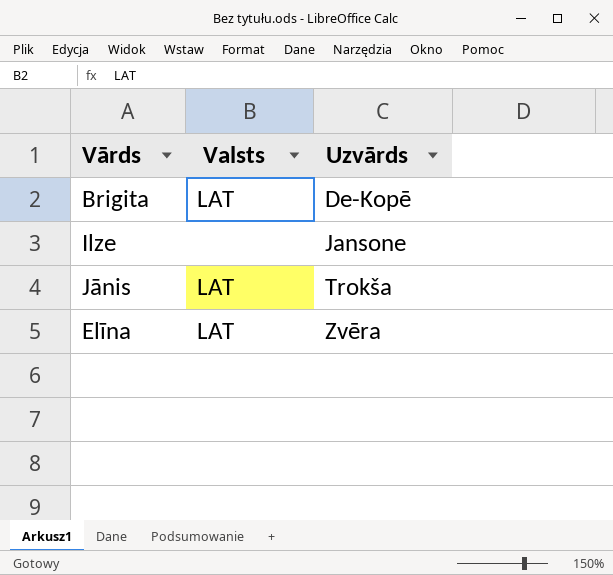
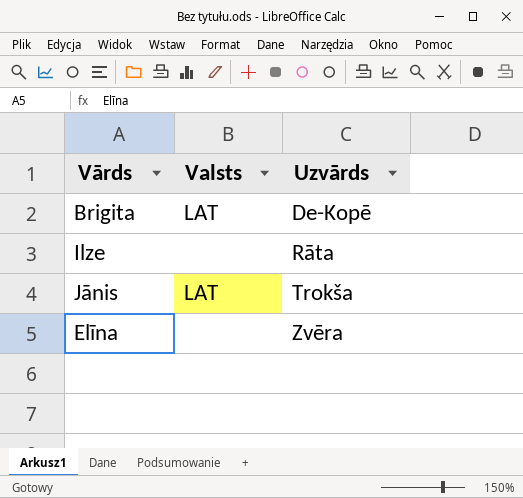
Ilze | Uzvārds: Jansone -> Rāta
Elīna | Valsts: LAT -> none

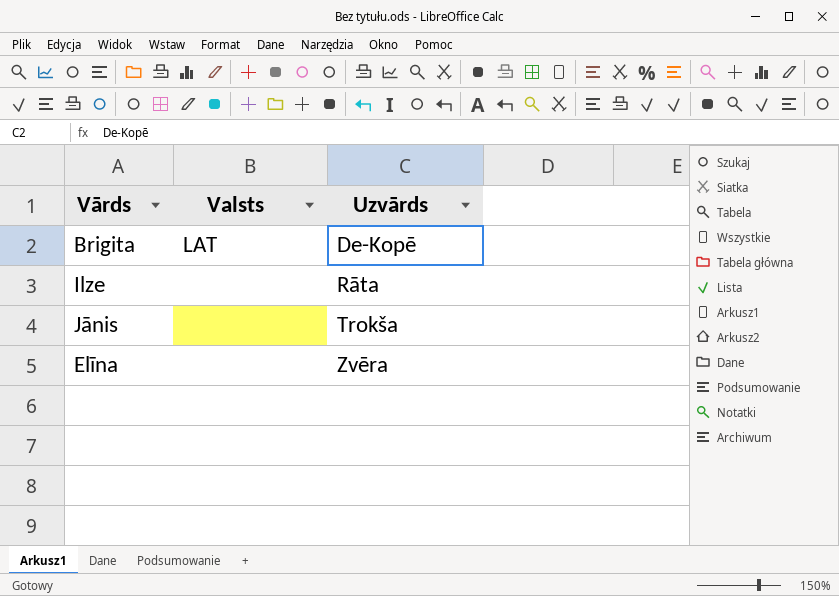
Jānis | Valsts: LAT -> none

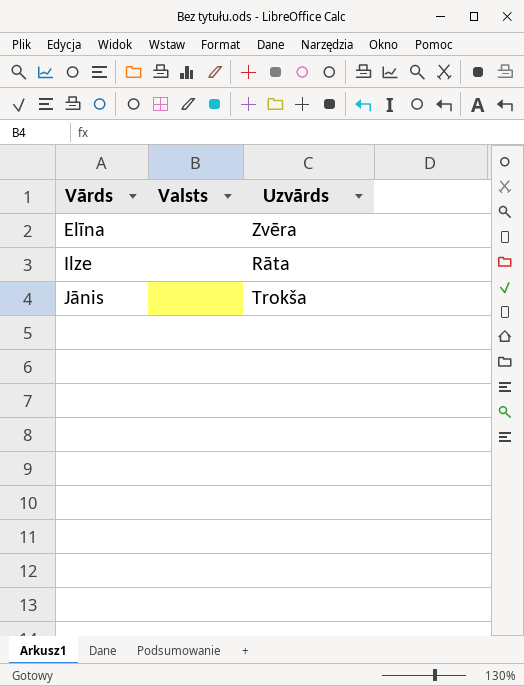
row order: Uzvārds ascending -> Vārds ascending
row Brigita: LAT | De-Kopē -> none

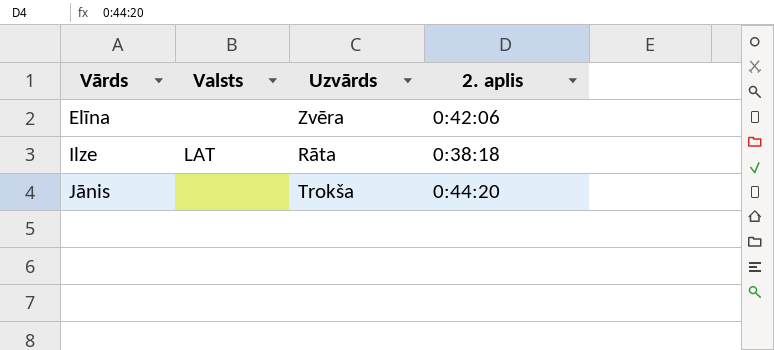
column 2. aplis | position: none -> 4
Ilze | Valsts: none -> LAT

